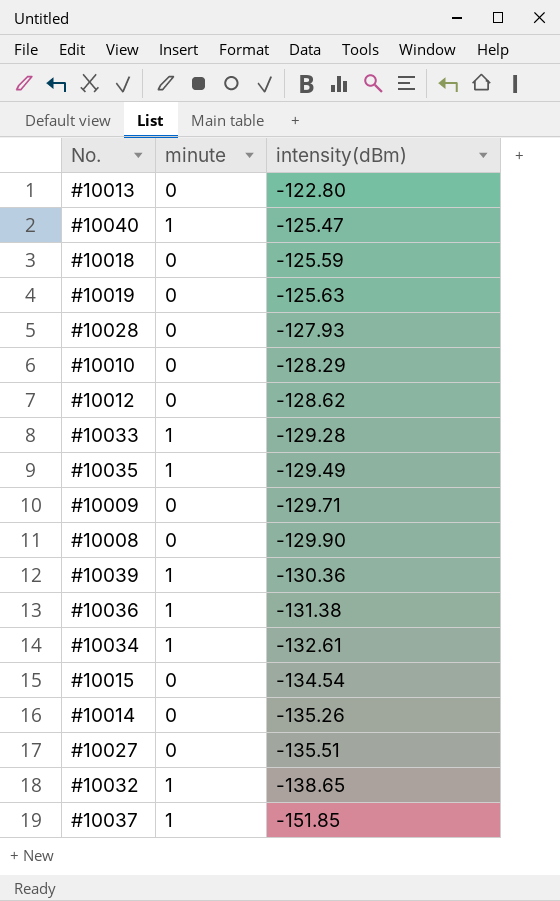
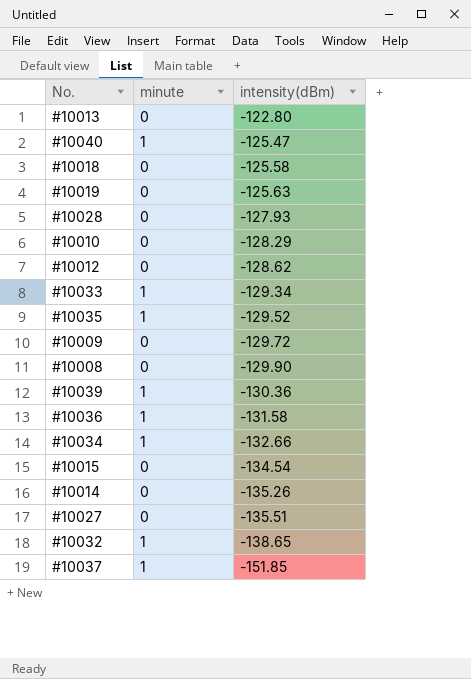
#10018 | intensity(dBm): -125.59 -> -125.58
#10033 | intensity(dBm): -129.28 -> -129.34
#10035 | intensity(dBm): -129.49 -> -129.52
#10009 | intensity(dBm): -129.71 -> -129.72
#10036 | intensity(dBm): -131.38 -> -131.58
#10034 | intensity(dBm): -132.61 -> -132.66

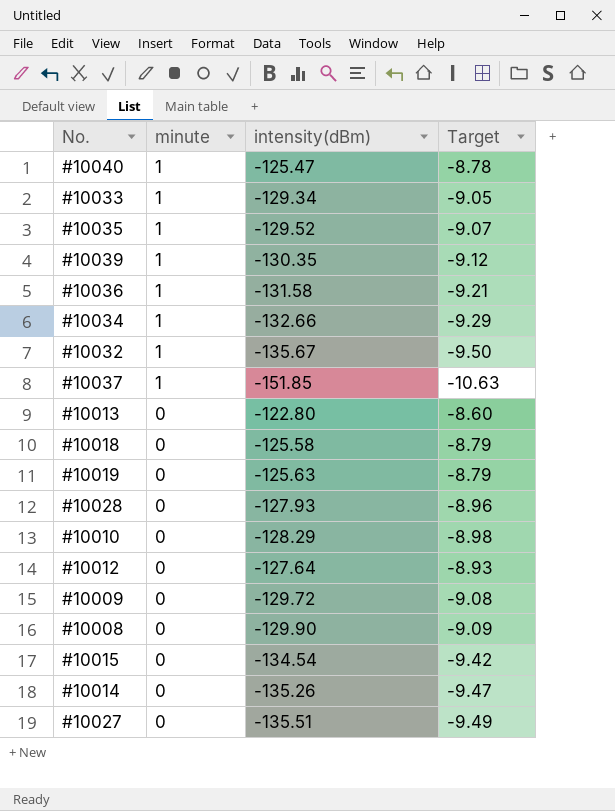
row order: intensity(dBm) descending -> minute descending
column Target | formula: none -> [intensity(dBm)] * 0.07
#10039 | intensity(dBm): -130.36 -> -130.35
#10032 | intensity(dBm): -138.65 -> -135.67
#10012 | intensity(dBm): -128.62 -> -127.64

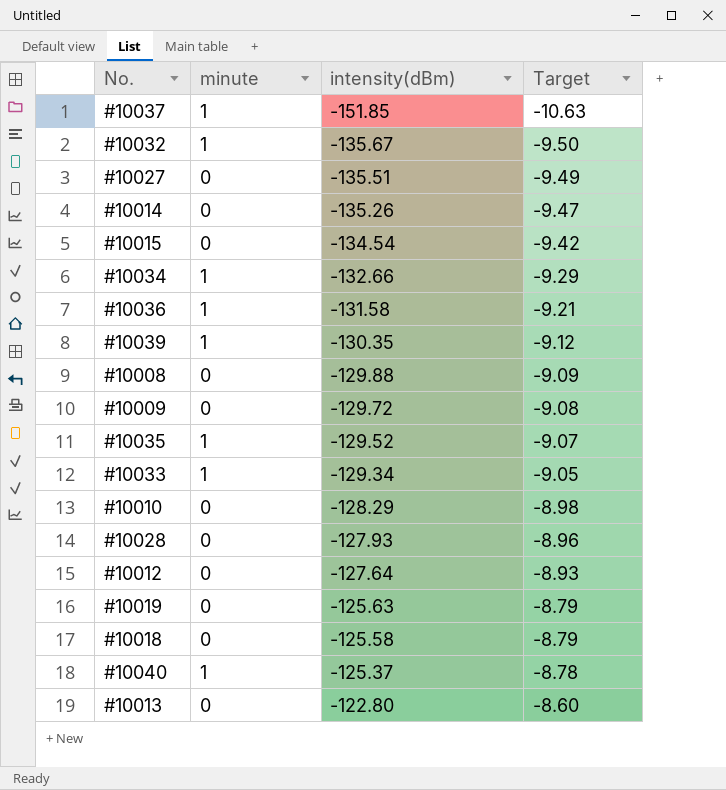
row order: minute descending -> intensity(dBm) ascending
#10008 | intensity(dBm): -129.90 -> -129.88
#10040 | intensity(dBm): -125.47 -> -125.37

